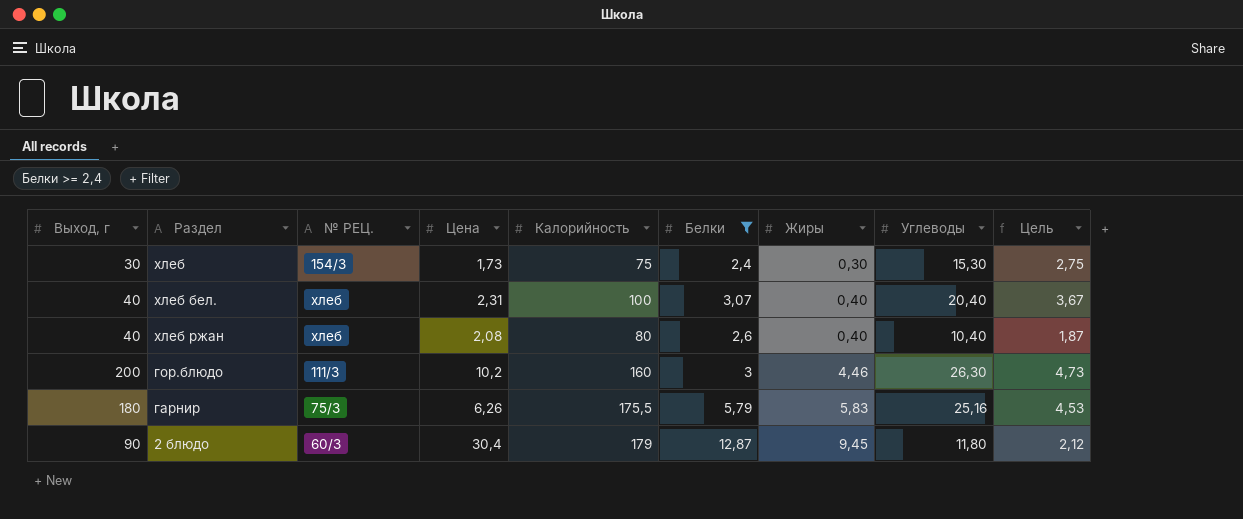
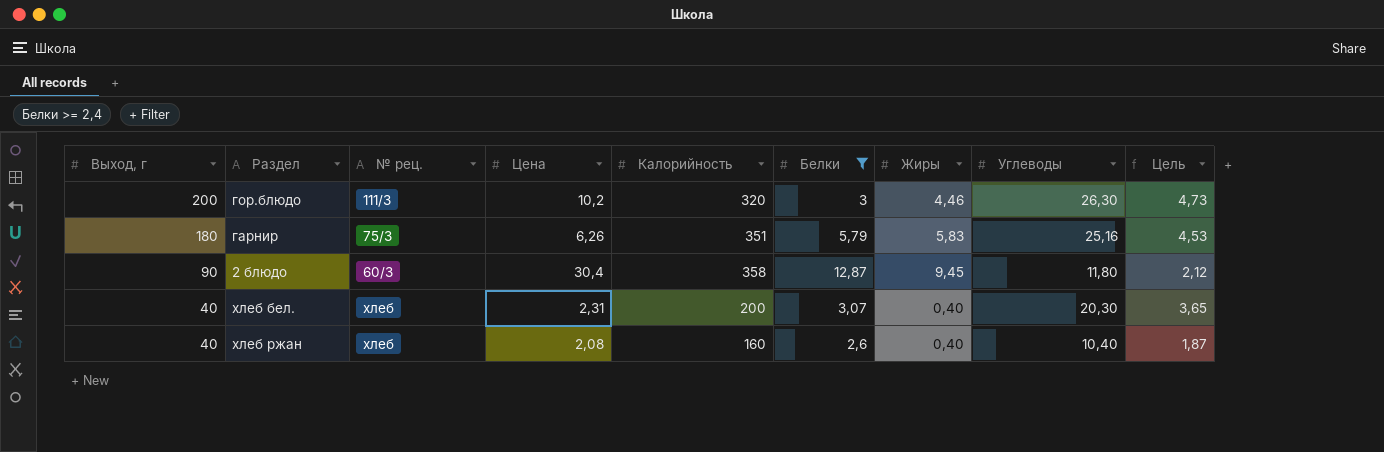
row order: Жиры ascending -> Выход, г descending
column name: № РЕЦ. -> № рец.
row хлеб: 30 | 154/3 | 1,73 | 75 | 2,4 | 0,30 | 15,30 | 2,75 -> none
гор.блюдо | Калорийность: 160 -> 320
гарнир | Калорийность: 175,5 -> 351
2 блюдо | Калорийность: 179 -> 358
хлеб бел. | Калорийность: 100 -> 200
хлеб бел. | Углеводы: 20,40 -> 20,30
хлеб бел. | Цель: 3,67 -> 3,65
хлеб ржан | Калорийность: 80 -> 160

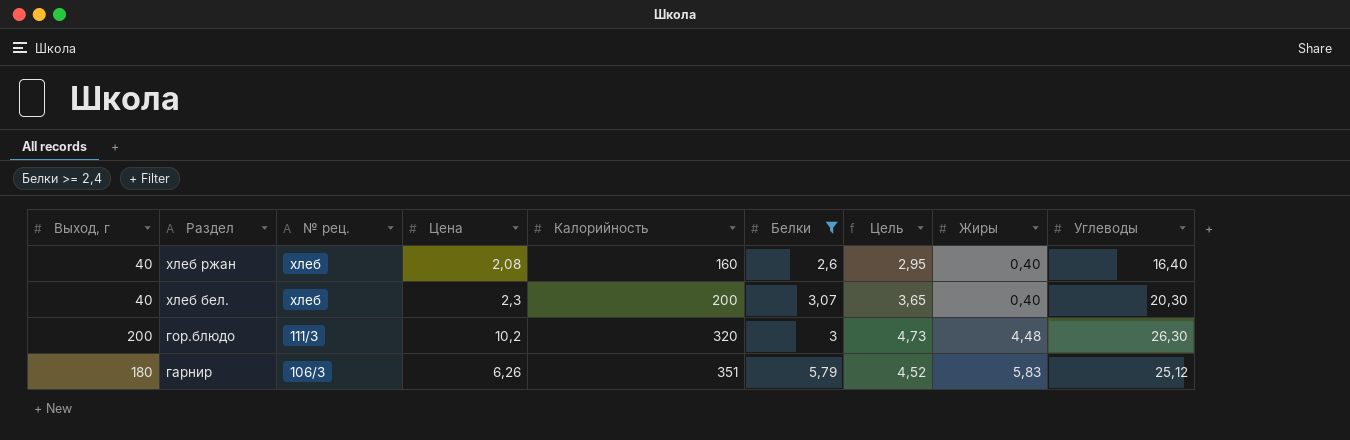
row order: Выход, г descending -> Раздел descending
column Цель | position: 9 -> 7
row 2 блюдо: 90 | 60/3 | 30,4 | 358 | 12,87 | 9,45 | 11,80 | 2,12 -> none
хлеб ржан | Цель: 1,87 -> 2,95
хлеб ржан | Углеводы: 10,40 -> 16,40
хлеб бел. | Цена: 2,31 -> 2,3
гор.блюдо | Жиры: 4,46 -> 4,48
гарнир | № рец.: 75/3 -> 106/3
гарнир | Цель: 4,53 -> 4,52
гарнир | Углеводы: 25,16 -> 25,12

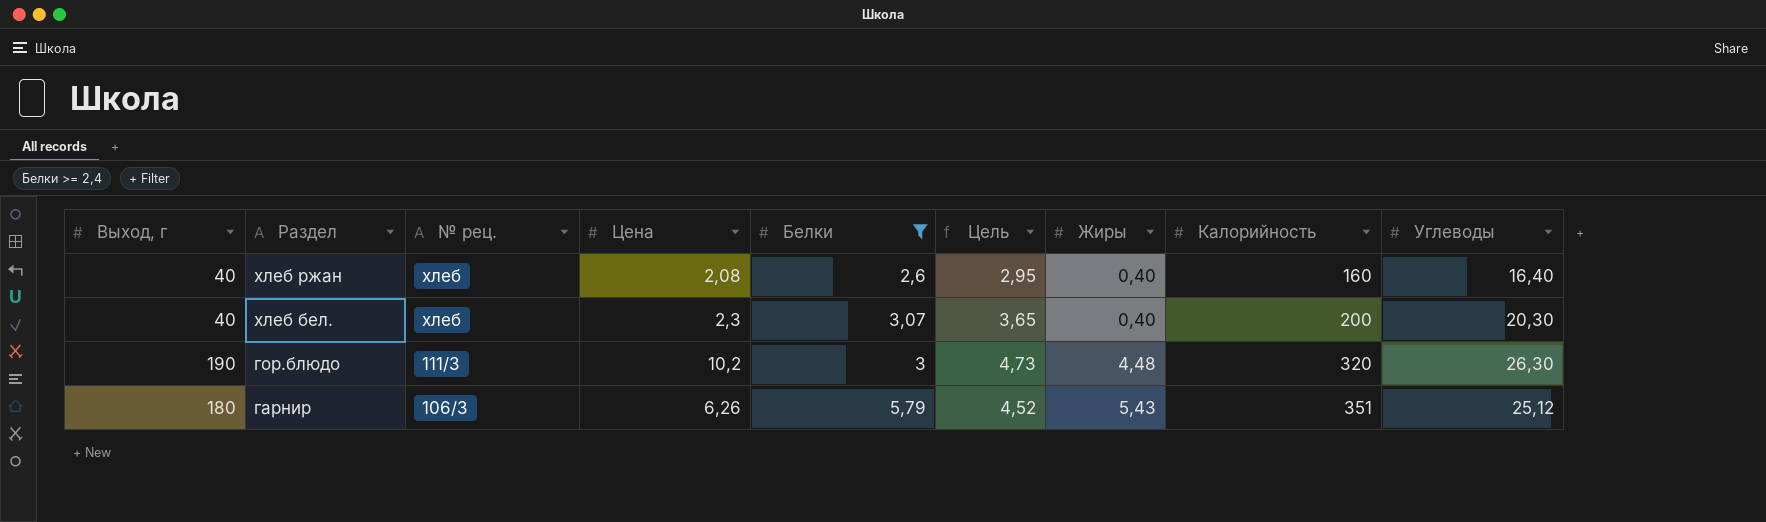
column Калорийность | position: 5 -> 8
гор.блюдо | Выход, г: 200 -> 190
гарнир | Жиры: 5,83 -> 5,43

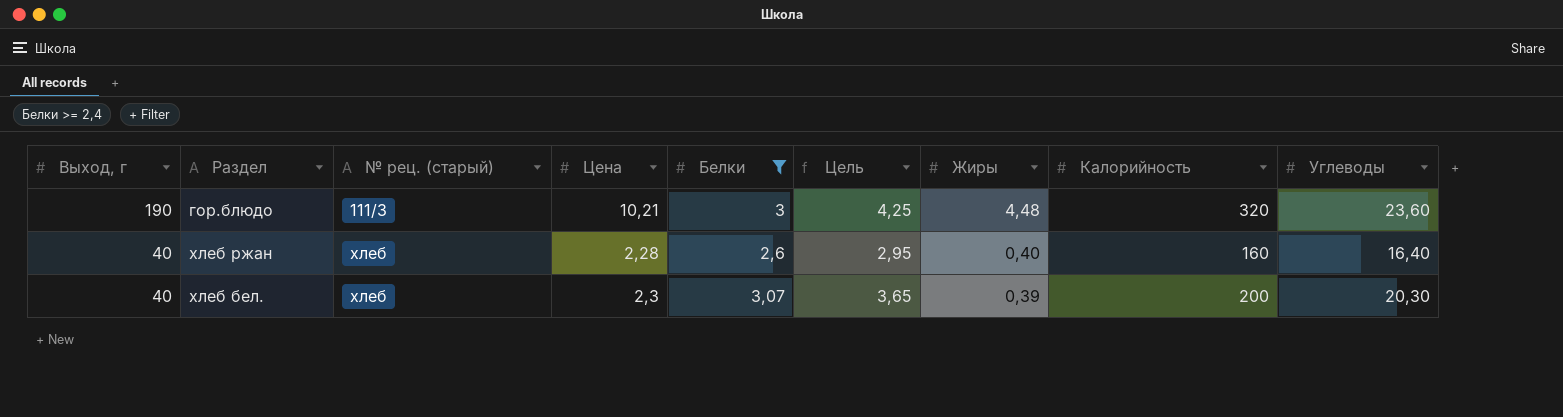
row order: Раздел descending -> Выход, г descending
column name: № рец. -> № рец. (старый)
row гарнир: 180 | 106/3 | 6,26 | 5,79 | 4,52 | 5,43 | 351 | 25,12 -> none
гор.блюдо | Цена: 10,2 -> 10,21
гор.блюдо | Цель: 4,73 -> 4,25
гор.блюдо | Углеводы: 26,30 -> 23,60
хлеб ржан | Цена: 2,08 -> 2,28
хлеб бел. | Жиры: 0,40 -> 0,39

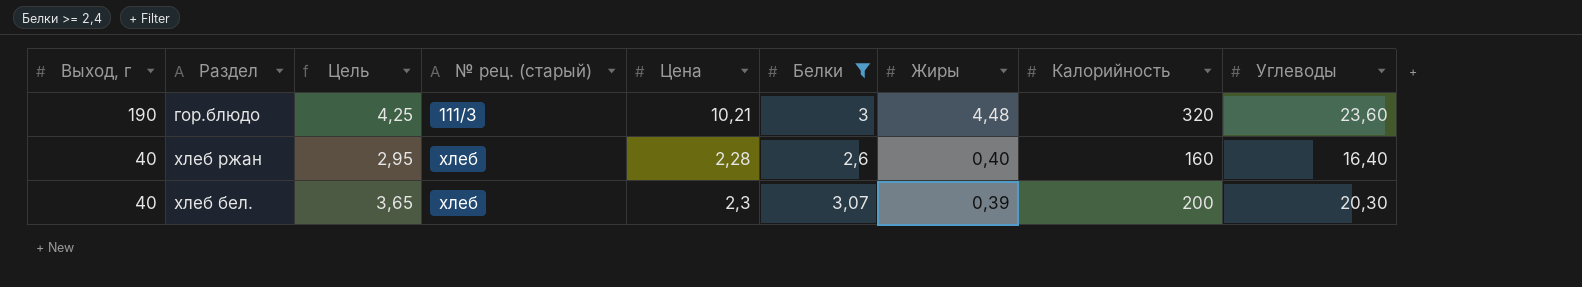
column Цель | position: 6 -> 3

